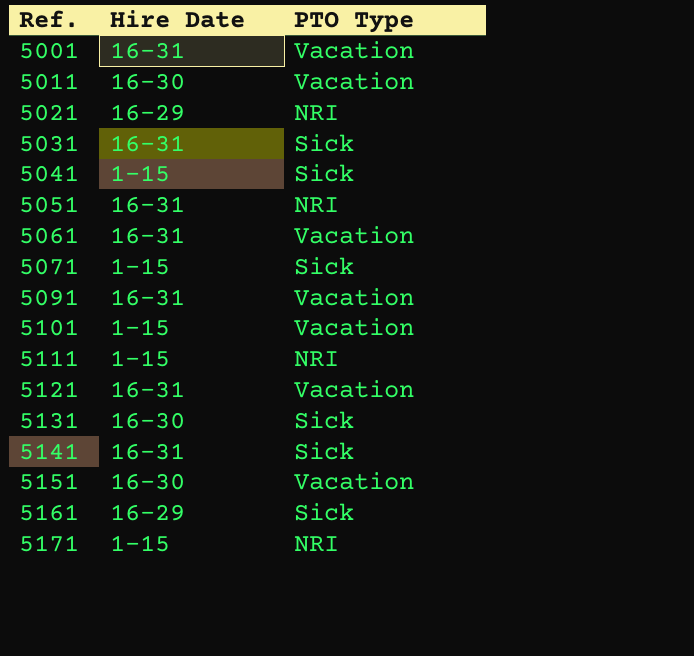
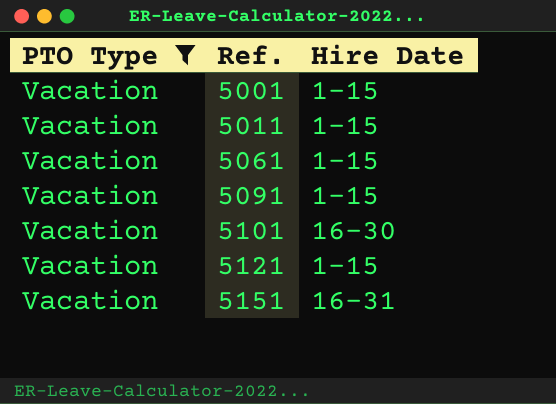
filter: none -> PTO Type = Vacation
column PTO Type | position: 3 -> 1
5001 | Hire Date: 16-31 -> 1-15
5011 | Hire Date: 16-30 -> 1-15
5061 | Hire Date: 16-31 -> 1-15
5091 | Hire Date: 16-31 -> 1-15
5101 | Hire Date: 1-15 -> 16-30
5121 | Hire Date: 16-31 -> 1-15
5151 | Hire Date: 16-30 -> 16-31

